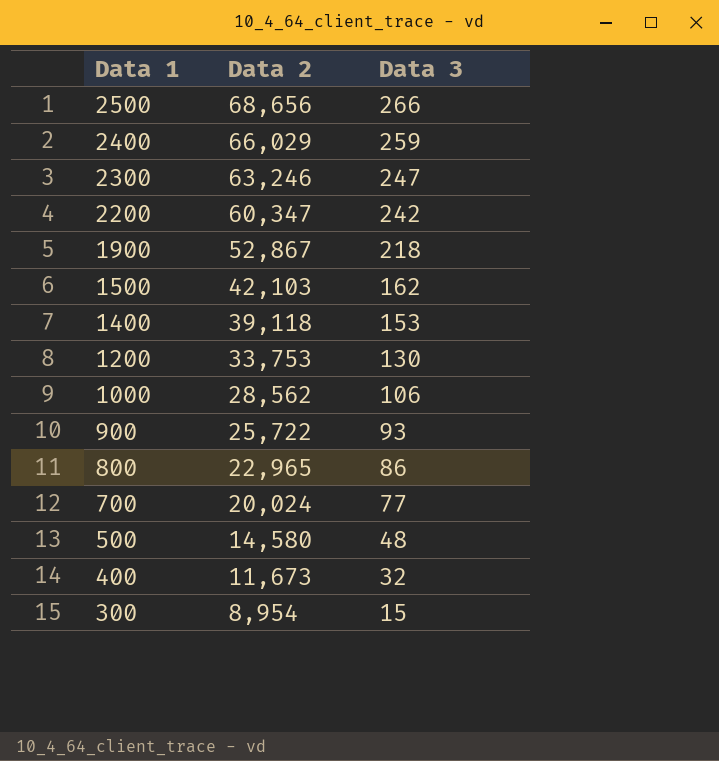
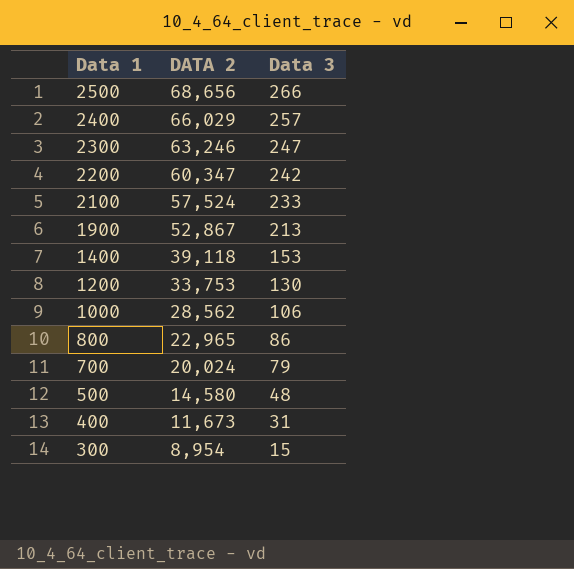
column name: Data 2 -> DATA 2
row 1500: 42,103 | 162 -> none
row 900: 25,722 | 93 -> none
2400 | Data 3: 259 -> 257
row 2100: none -> 57,524 | 233
1900 | Data 3: 218 -> 213
700 | Data 3: 77 -> 79
400 | Data 3: 32 -> 31

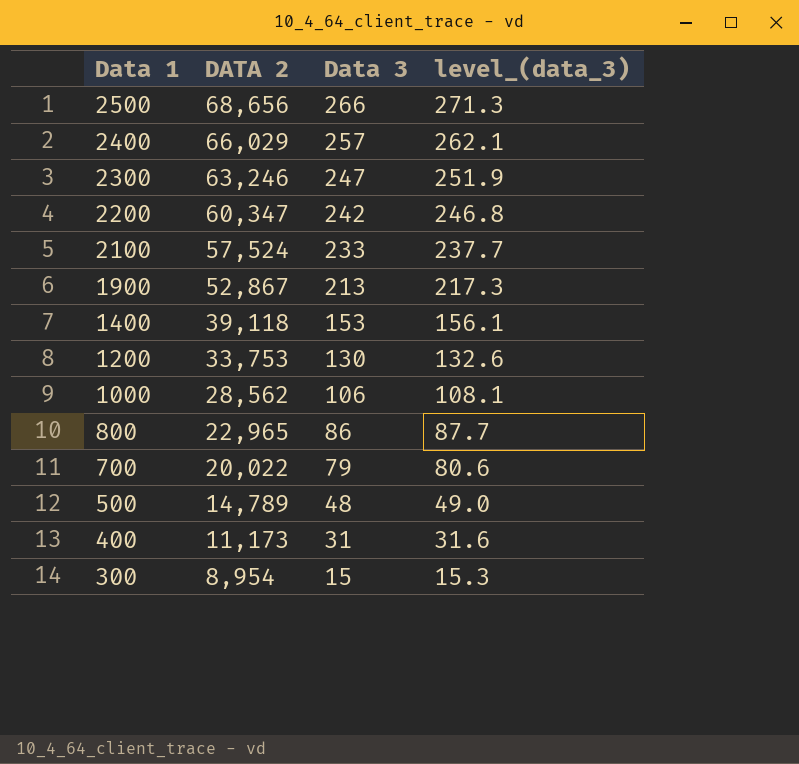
column level_(data_3) | formula: none -> [Data 3] * 1.02
700 | DATA 2: 20,024 -> 20,022
500 | DATA 2: 14,580 -> 14,789
400 | DATA 2: 11,673 -> 11,173

